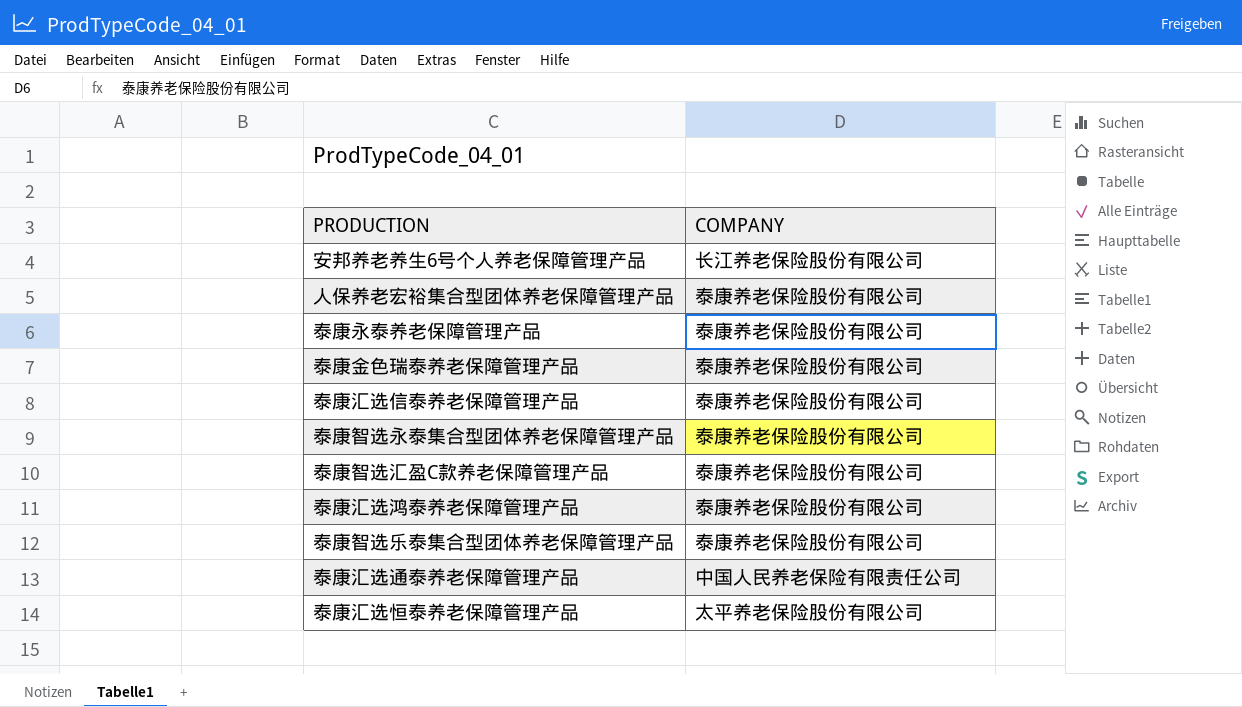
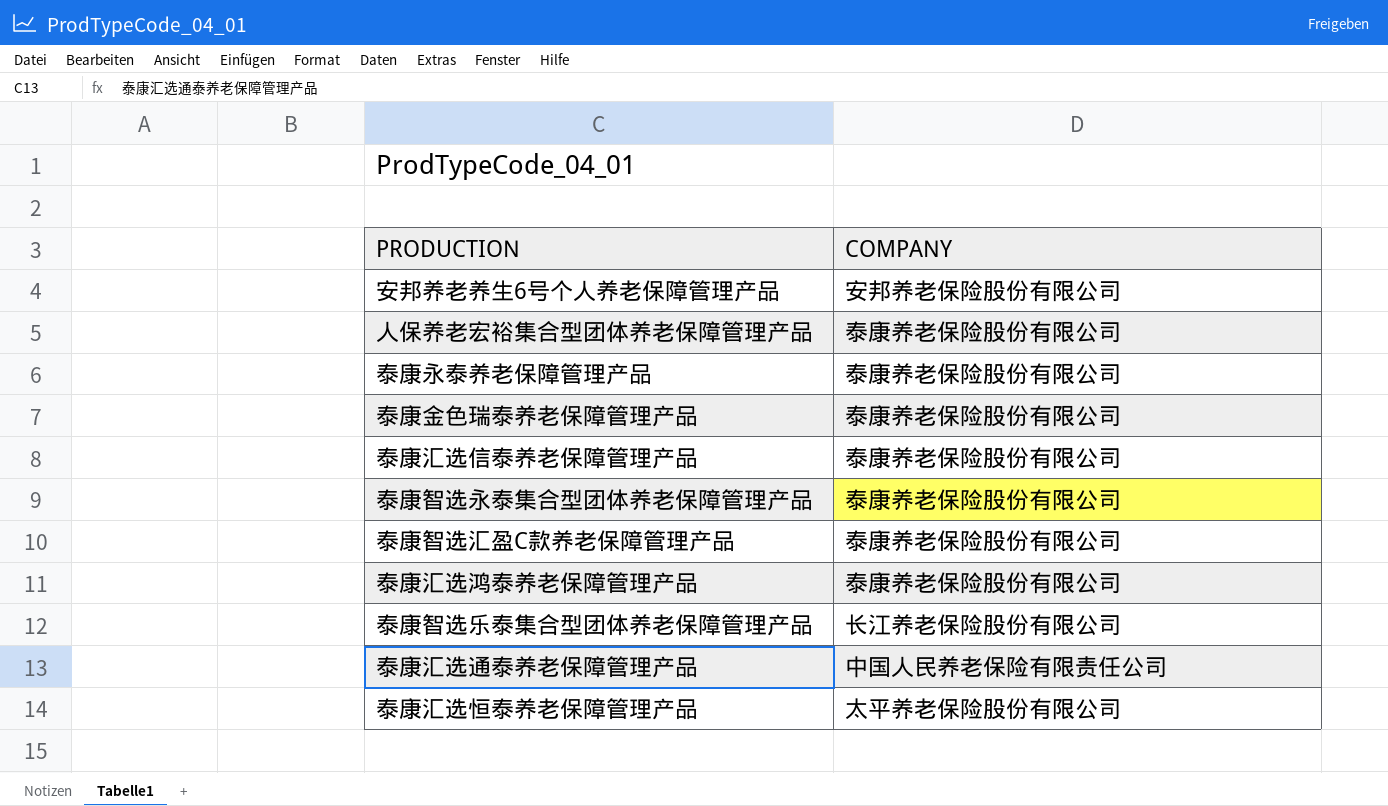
安邦养老养生6号个人养老保障管理产品 | COMPANY: 长江养老保险股份有限公司 -> 安邦养老保险股份有限公司
泰康智选乐泰集合型团体养老保障管理产品 | COMPANY: 泰康养老保险股份有限公司 -> 长江养老保险股份有限公司

